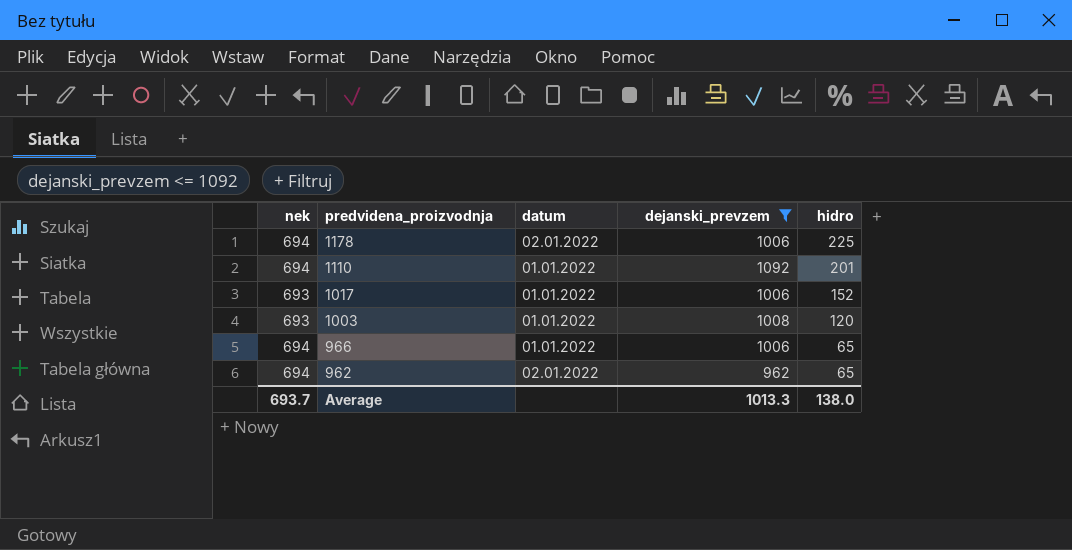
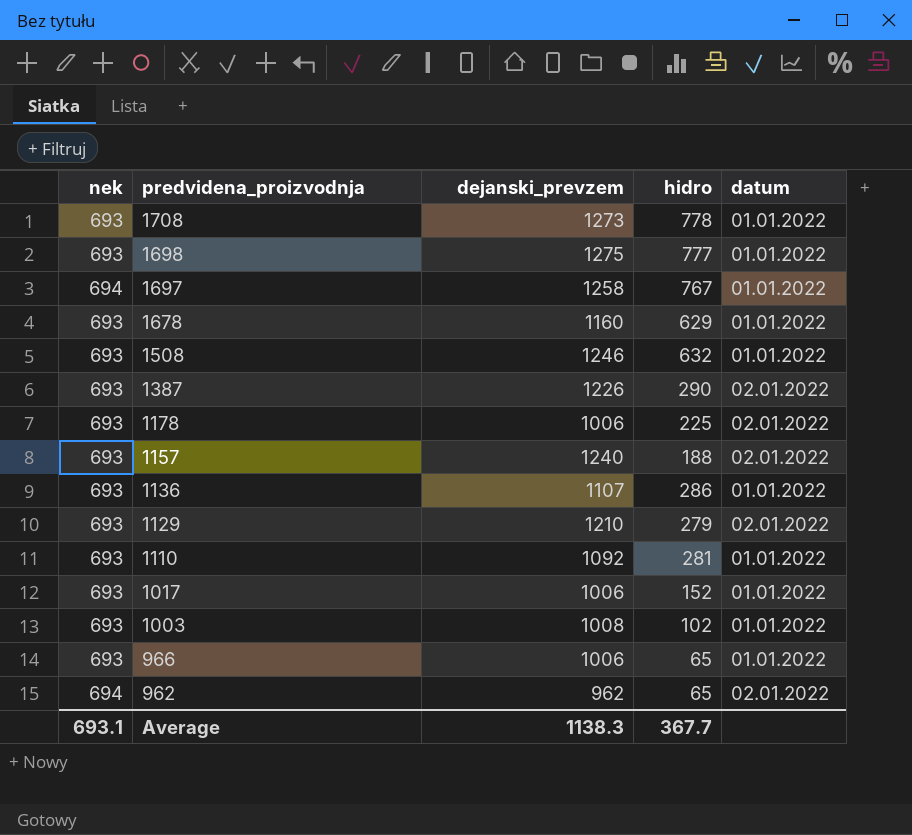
filter: dejanski_prevzem <= 1092 -> none
column datum | position: 3 -> 5
1178 | nek: 694 -> 693
1110 | nek: 694 -> 693
1110 | hidro: 201 -> 281
1003 | hidro: 120 -> 102
966 | nek: 694 -> 693
Average | nek: 693.7 -> 693.1
Average | dejanski_prevzem: 1013.3 -> 1138.3
Average | hidro: 138.0 -> 367.7

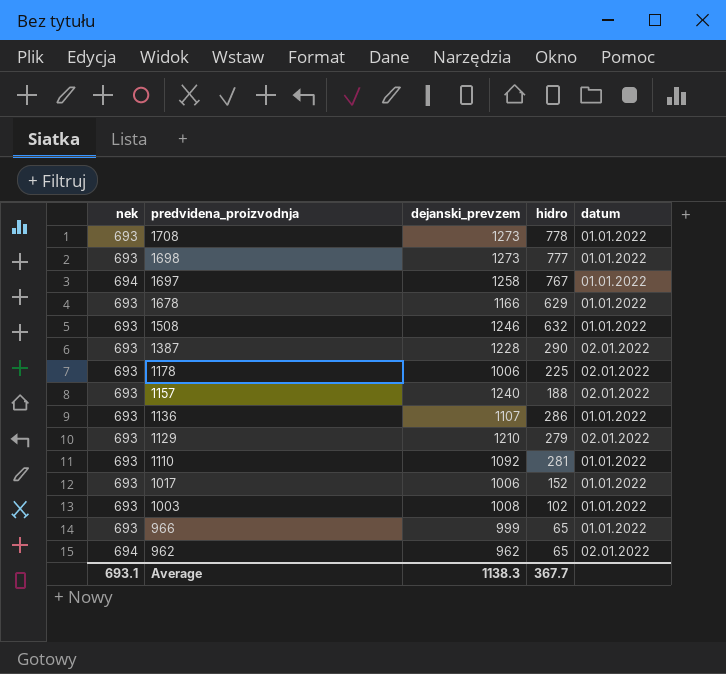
1698 | dejanski_prevzem: 1275 -> 1273
1678 | dejanski_prevzem: 1160 -> 1166
1387 | dejanski_prevzem: 1226 -> 1228
966 | dejanski_prevzem: 1006 -> 999

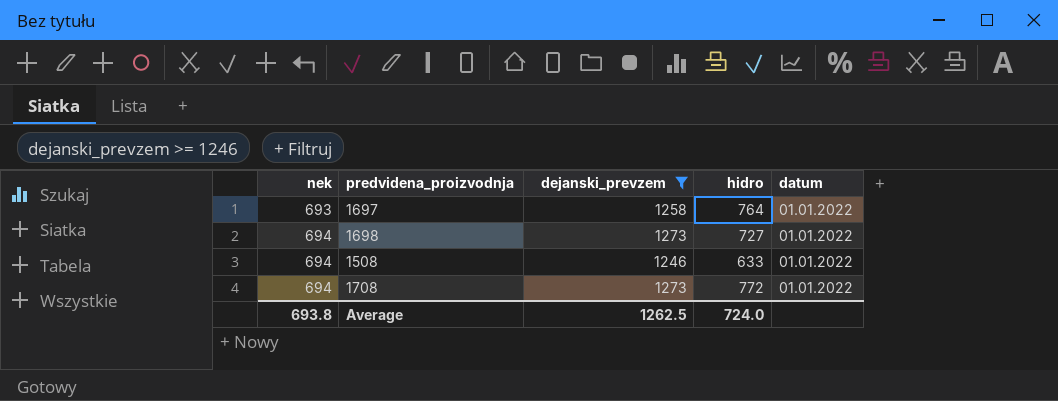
filter: none -> dejanski_prevzem >= 1246
row order: predvidena_proizvodnja descending -> nek ascending
1697 | nek: 694 -> 693
1697 | hidro: 767 -> 764
1698 | nek: 693 -> 694
1698 | hidro: 777 -> 727
1508 | nek: 693 -> 694
1508 | hidro: 632 -> 633
1708 | nek: 693 -> 694
1708 | hidro: 778 -> 772
Average | nek: 693.1 -> 693.8
Average | dejanski_prevzem: 1138.3 -> 1262.5
Average | hidro: 367.7 -> 724.0

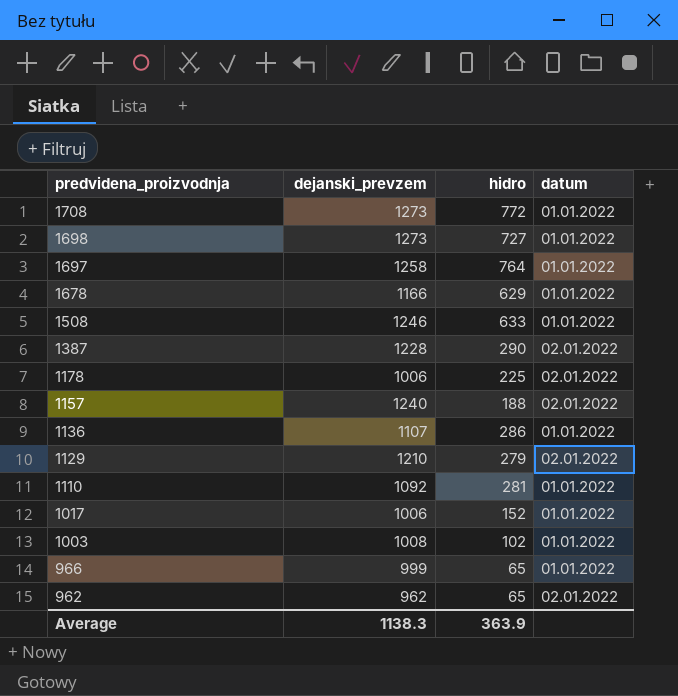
filter: dejanski_prevzem >= 1246 -> none
row order: nek ascending -> predvidena_proizvodnja descending
column nek | position: 1 -> none
Average | dejanski_prevzem: 1262.5 -> 1138.3
Average | hidro: 724.0 -> 363.9

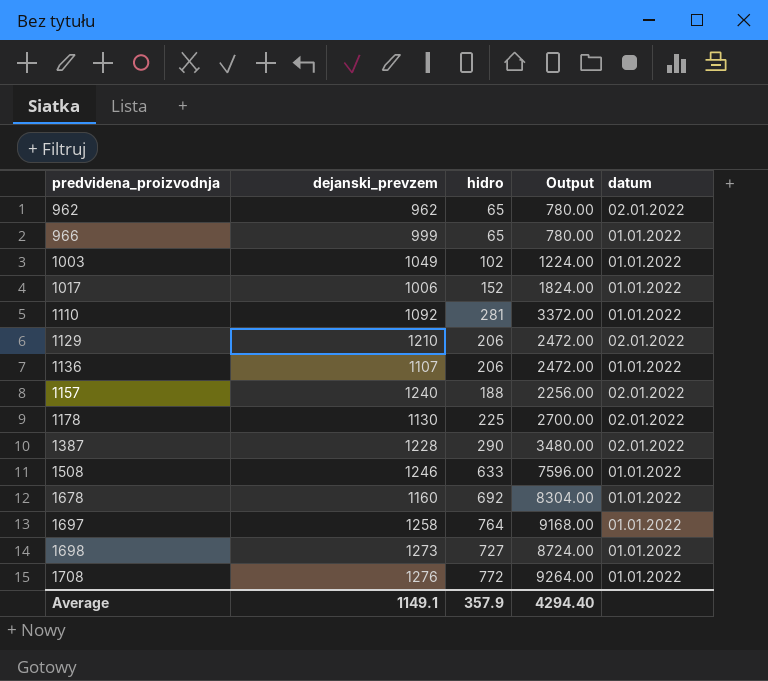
row order: predvidena_proizvodnja descending -> predvidena_proizvodnja ascending
column Output | formula: none -> [hidro] * 12
1003 | dejanski_prevzem: 1008 -> 1049
1129 | hidro: 279 -> 206
1136 | hidro: 286 -> 206
1178 | dejanski_prevzem: 1006 -> 1130
1678 | dejanski_prevzem: 1166 -> 1160
1678 | hidro: 629 -> 692
1708 | dejanski_prevzem: 1273 -> 1276
Average | dejanski_prevzem: 1138.3 -> 1149.1
Average | hidro: 363.9 -> 357.9

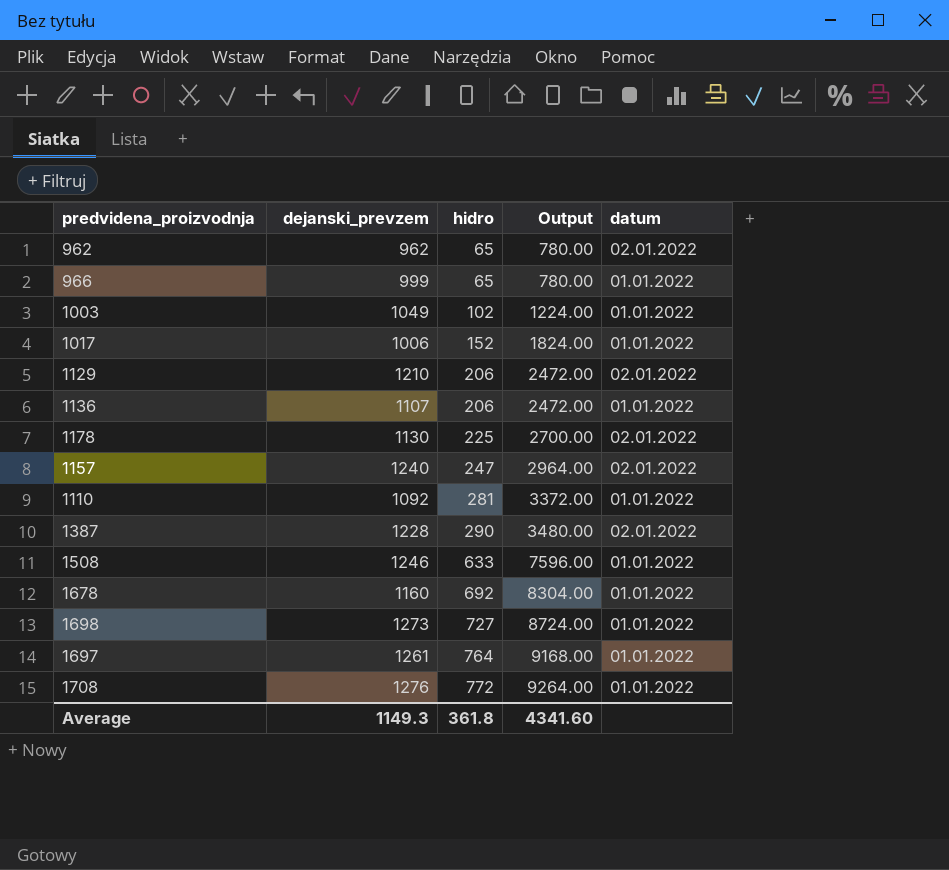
row order: predvidena_proizvodnja ascending -> hidro ascending
1157 | hidro: 188 -> 247
1157 | Output: 2256.00 -> 2964.00
1697 | dejanski_prevzem: 1258 -> 1261
Average | dejanski_prevzem: 1149.1 -> 1149.3
Average | hidro: 357.9 -> 361.8
Average | Output: 4294.40 -> 4341.60

